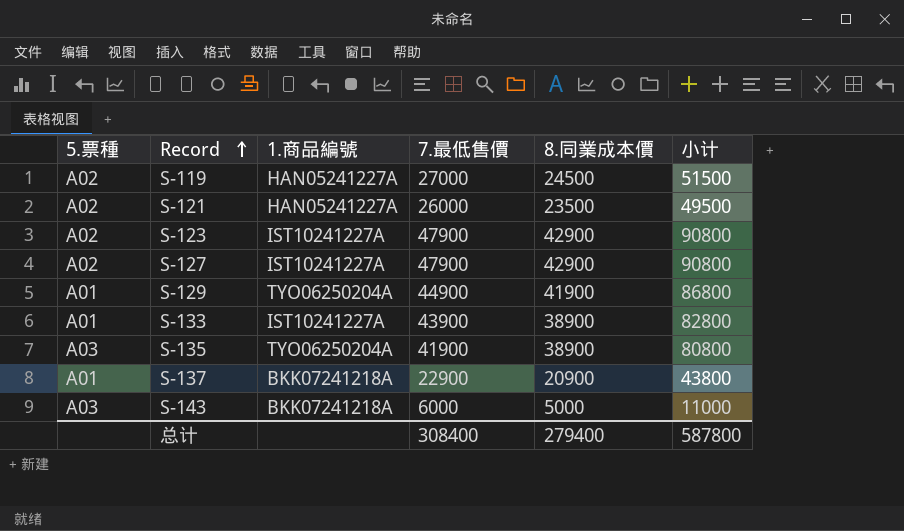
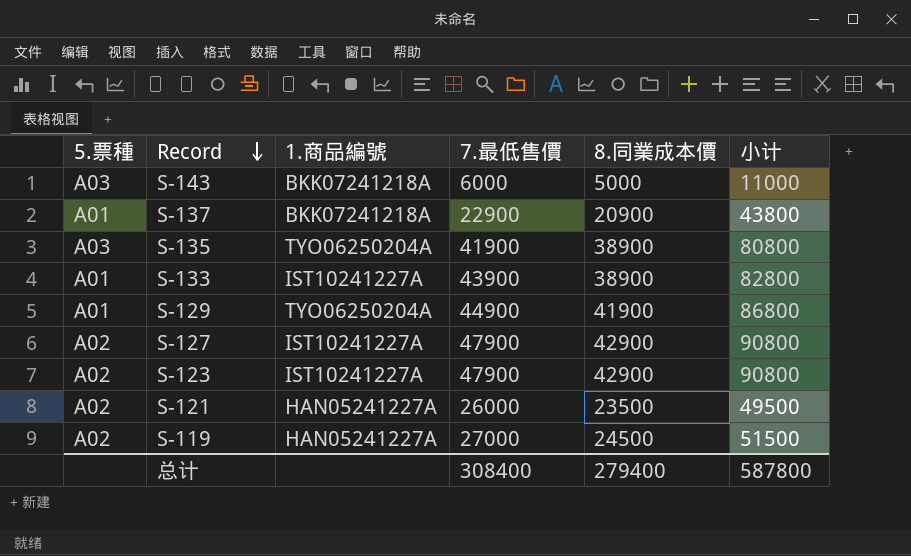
row order: Record ascending -> Record descending

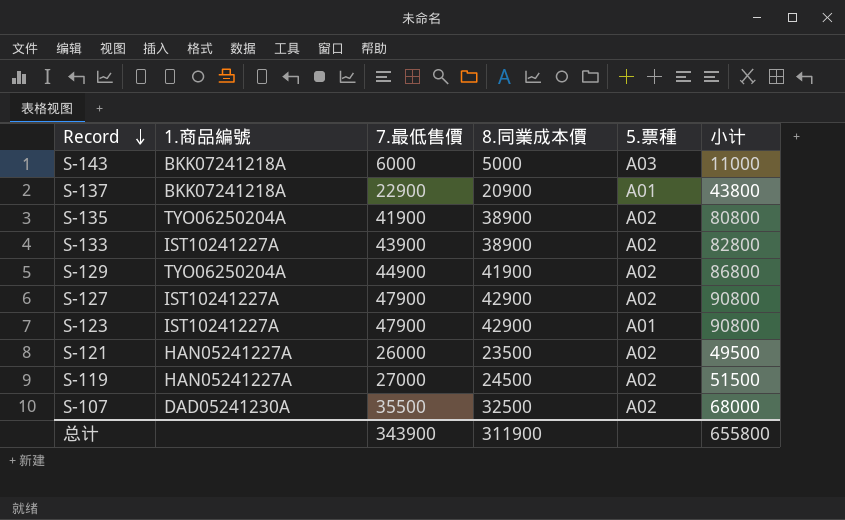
column 5.票種 | position: 1 -> 5
S-135 | 5.票種: A03 -> A02
S-133 | 5.票種: A01 -> A02
S-129 | 5.票種: A01 -> A02
S-123 | 5.票種: A02 -> A01
row S-107: none -> DAD05241230A | 35500 | 32500 | A02 | 68000
总计 | 7.最低售價: 308400 -> 343900
总计 | 8.同業成本價: 279400 -> 311900
总计 | 小计: 587800 -> 655800

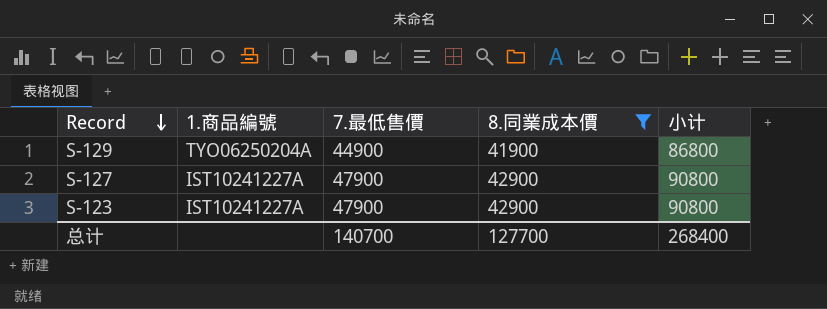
filter: none -> 8.同業成本價 >= 41900
column 5.票種 | position: 5 -> none
总计 | 7.最低售價: 343900 -> 140700
总计 | 8.同業成本價: 311900 -> 127700
总计 | 小计: 655800 -> 268400

